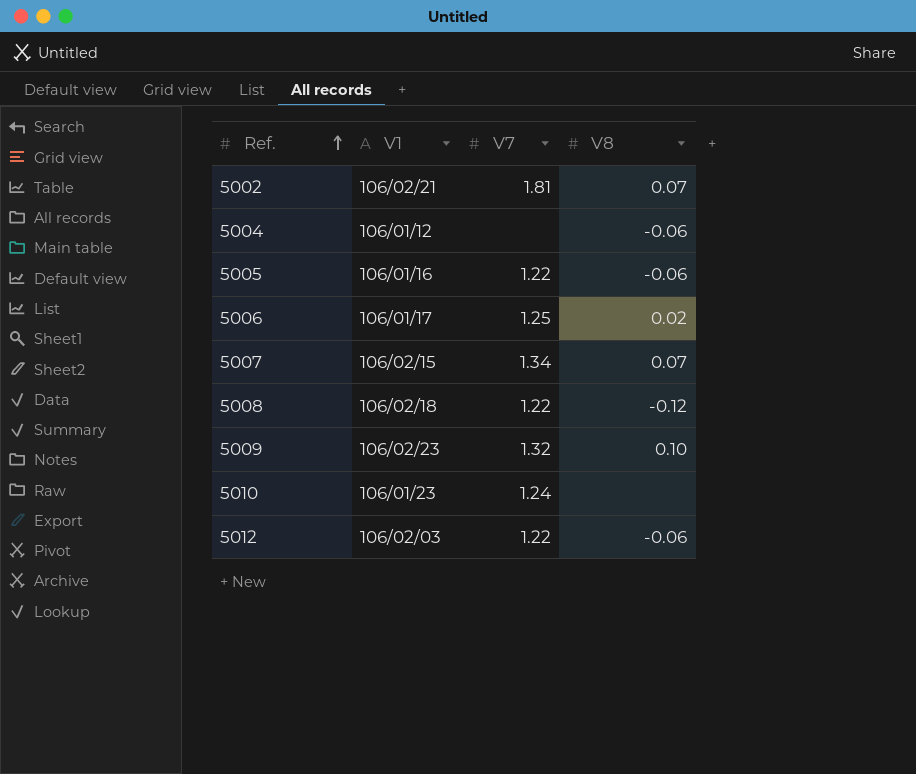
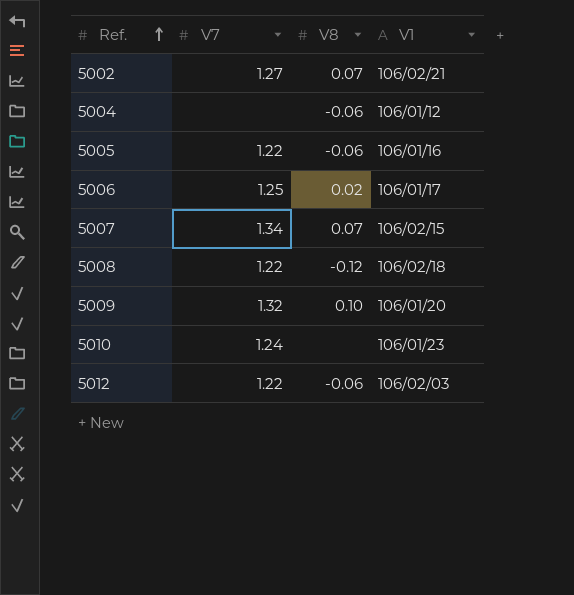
column V1 | position: 2 -> 4
5002 | V7: 1.81 -> 1.27
5009 | V1: 106/02/23 -> 106/01/20

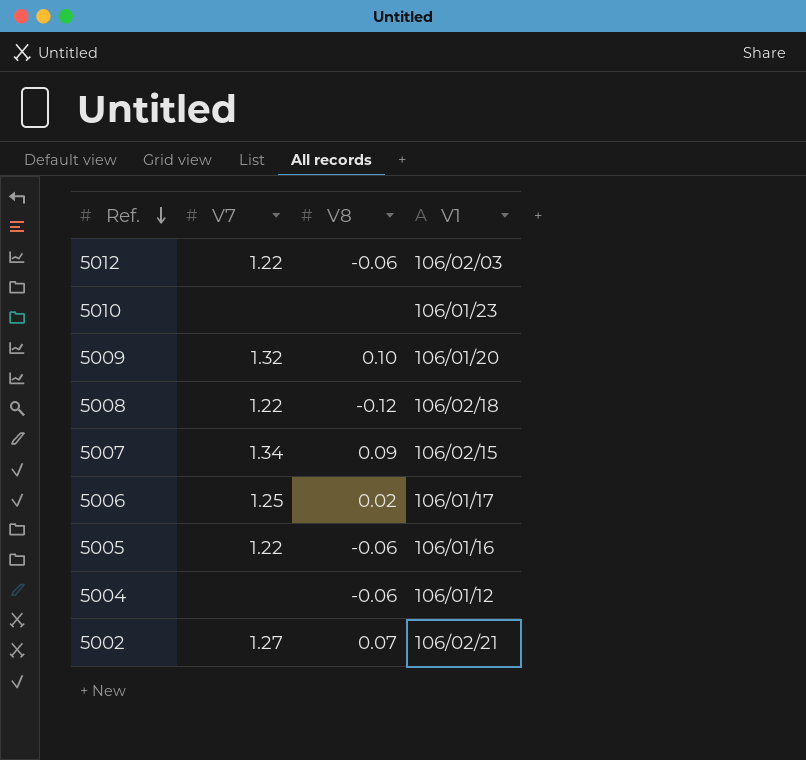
row order: Ref. ascending -> Ref. descending
5010 | V7: 1.24 -> none
5007 | V8: 0.07 -> 0.09

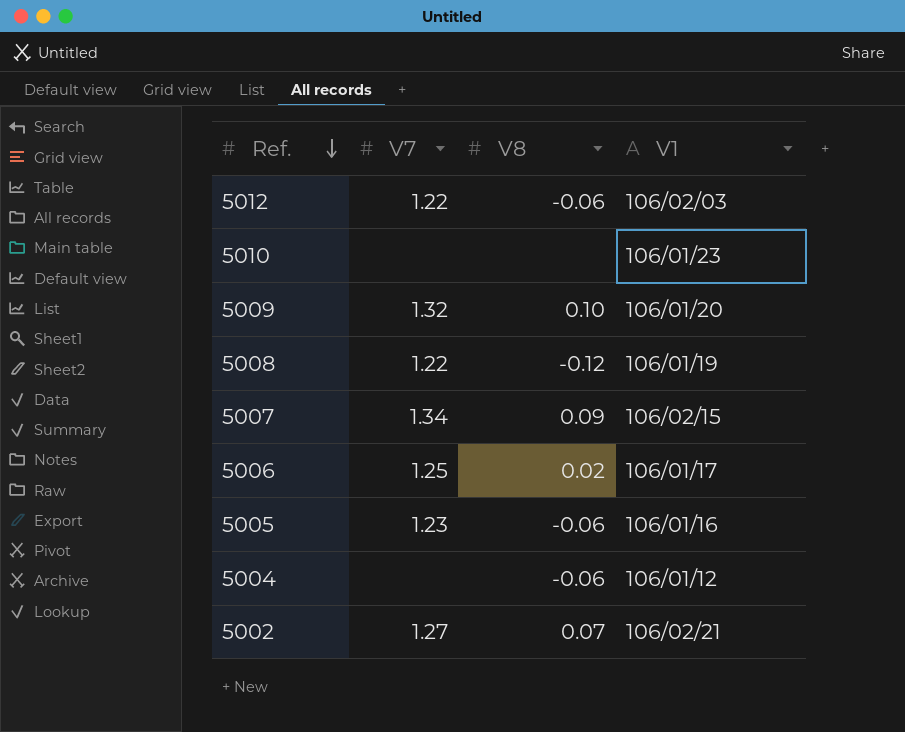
5008 | V1: 106/02/18 -> 106/01/19
5005 | V7: 1.22 -> 1.23

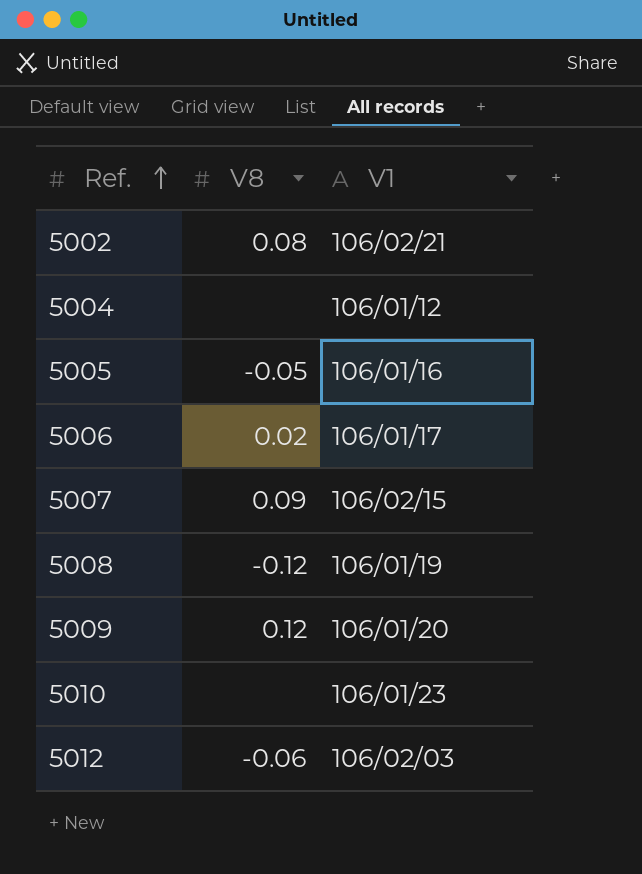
row order: Ref. descending -> Ref. ascending
column V7 | position: 2 -> none
5002 | V8: 0.07 -> 0.08
5004 | V8: -0.06 -> none
5005 | V8: -0.06 -> -0.05
5009 | V8: 0.10 -> 0.12

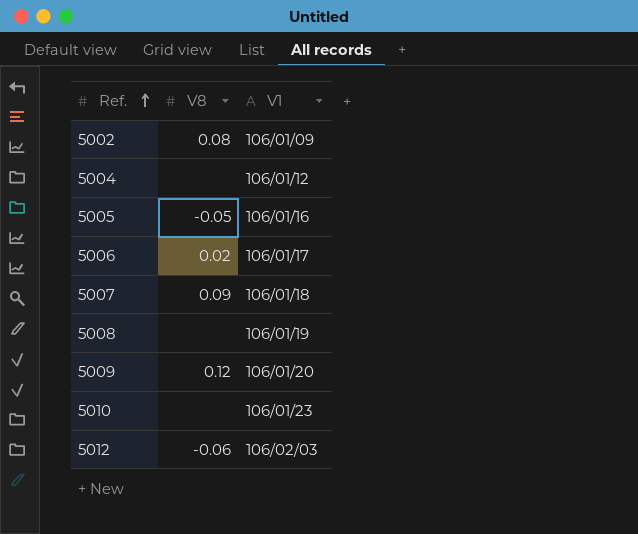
5002 | V1: 106/02/21 -> 106/01/09
5007 | V1: 106/02/15 -> 106/01/18
5008 | V8: -0.12 -> none

